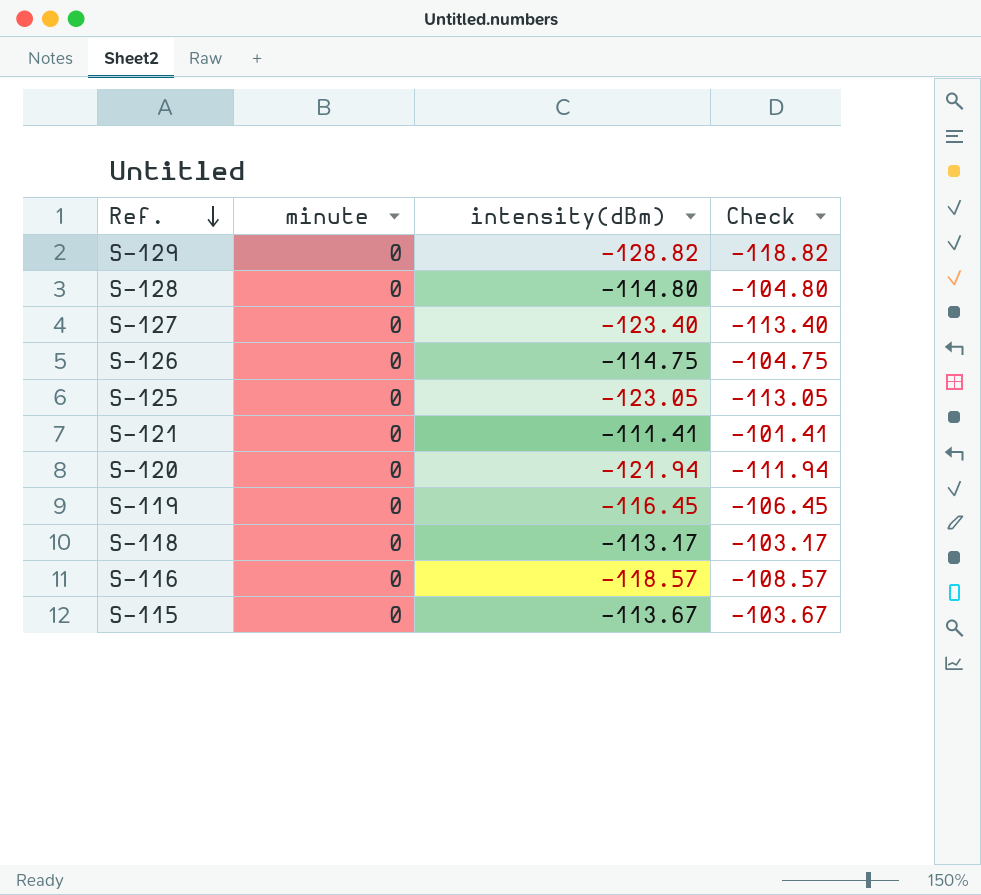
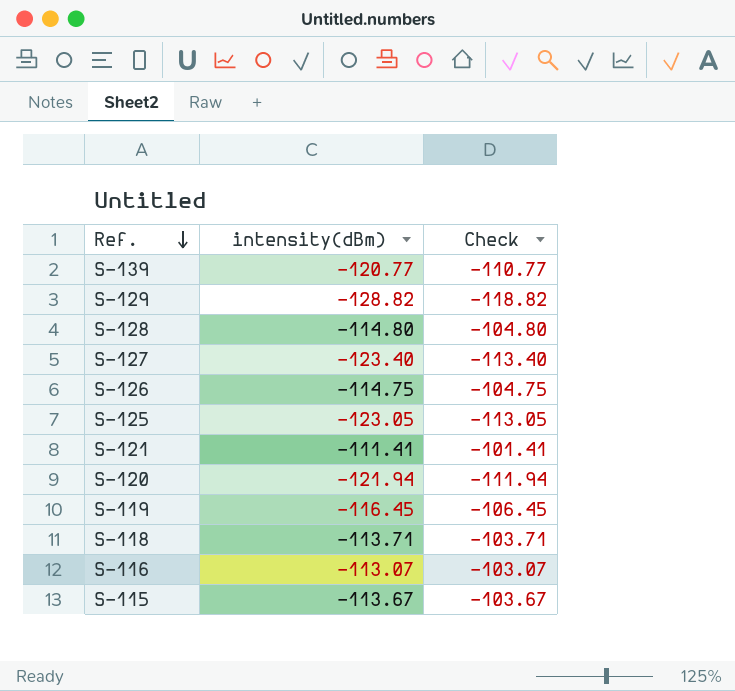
column minute | position: 2 -> none
row S-139: none -> -120.77 | -110.77
S-118 | intensity(dBm): -113.17 -> -113.71
S-118 | Check: -103.17 -> -103.71
S-116 | intensity(dBm): -118.57 -> -113.07
S-116 | Check: -108.57 -> -103.07

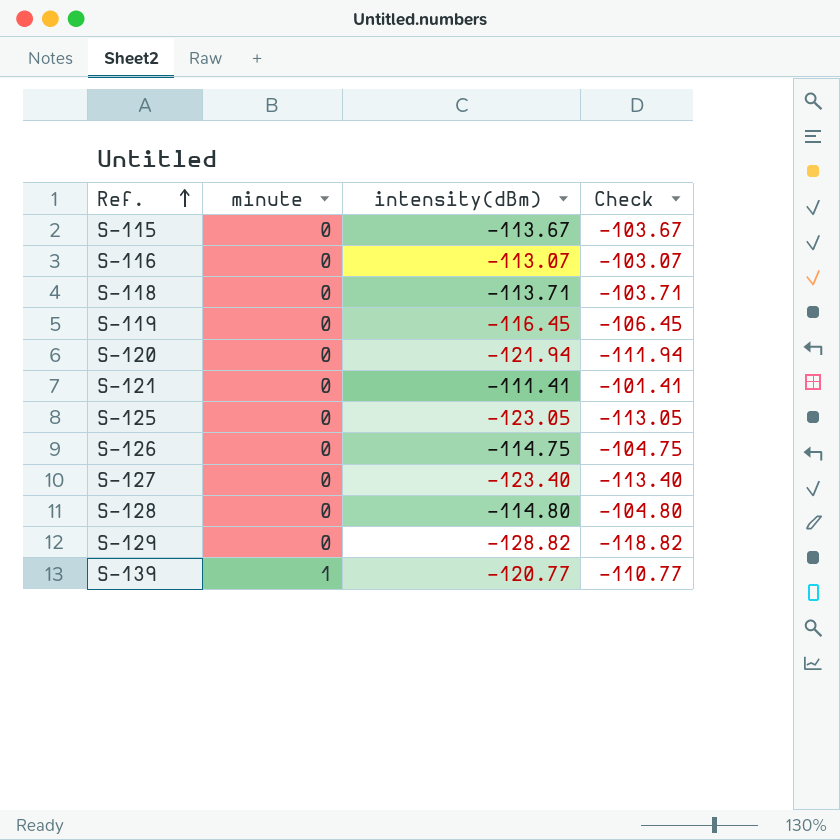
row order: Ref. descending -> Ref. ascending
column minute | position: none -> 2

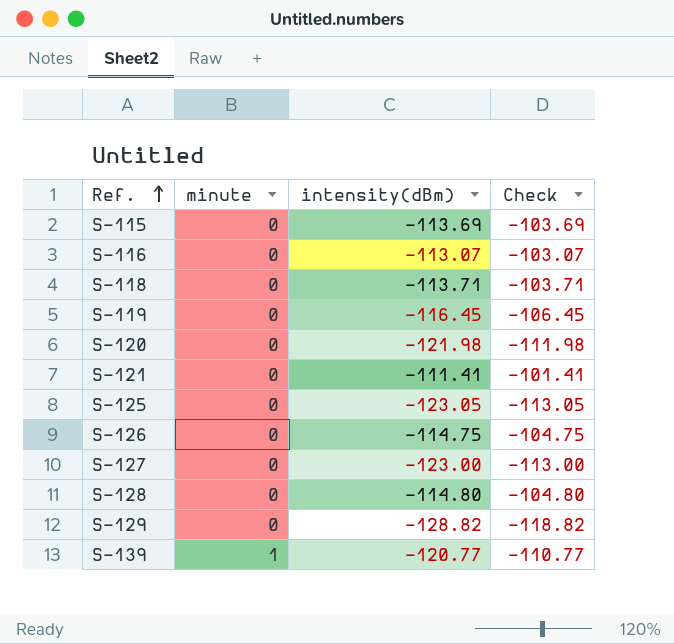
S-115 | intensity(dBm): -113.67 -> -113.69
S-115 | Check: -103.67 -> -103.69
S-120 | intensity(dBm): -121.94 -> -121.98
S-120 | Check: -111.94 -> -111.98
S-127 | intensity(dBm): -123.40 -> -123.00
S-127 | Check: -113.40 -> -113.00

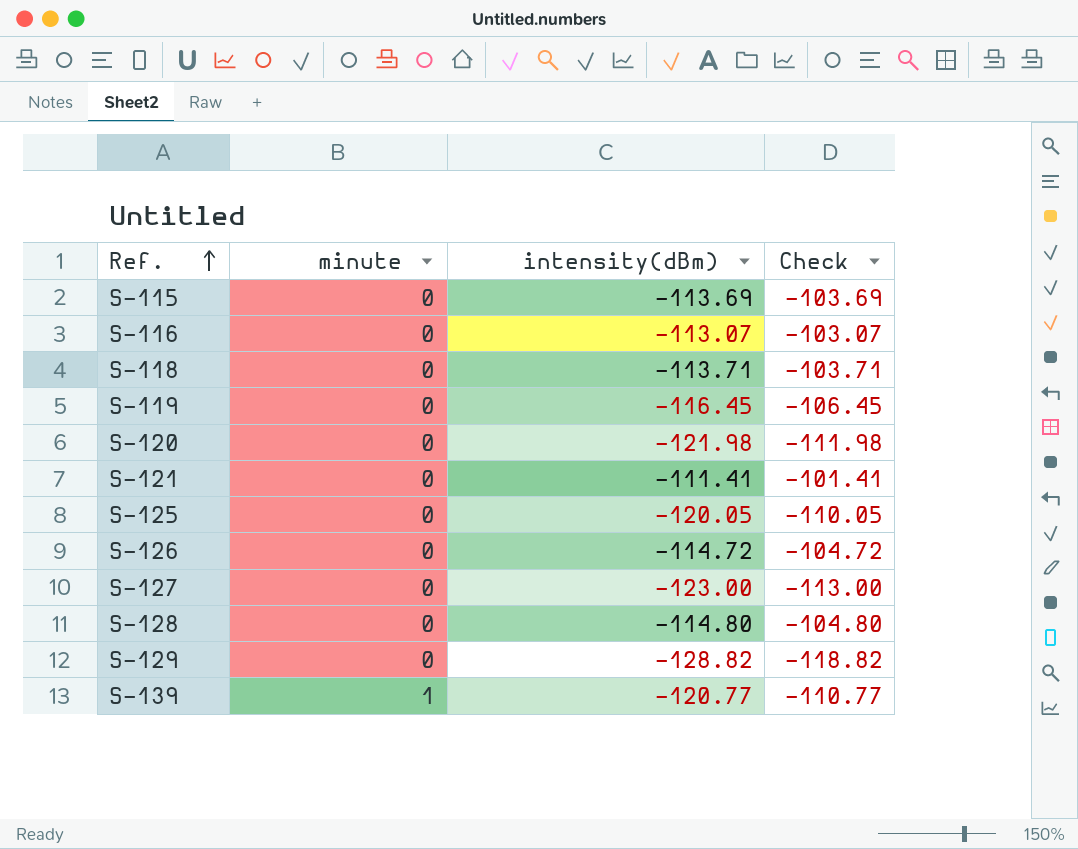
S-125 | intensity(dBm): -123.05 -> -120.05
S-125 | Check: -113.05 -> -110.05
S-126 | intensity(dBm): -114.75 -> -114.72
S-126 | Check: -104.75 -> -104.72

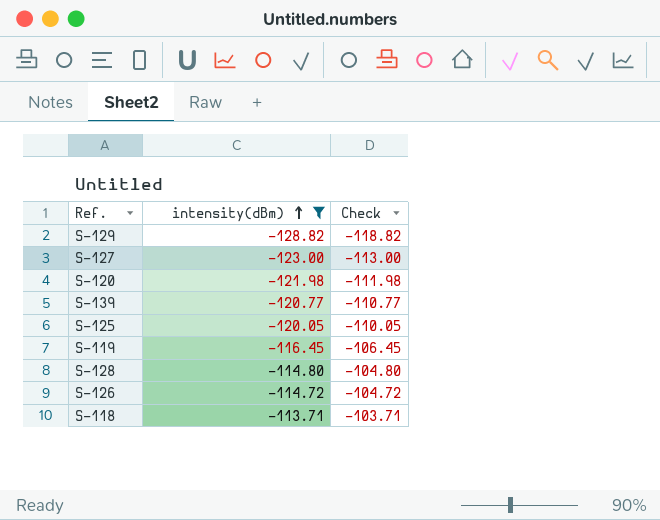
filter: none -> intensity(dBm) <= -113.71
row order: Ref. ascending -> intensity(dBm) ascending
column minute | position: 2 -> none

